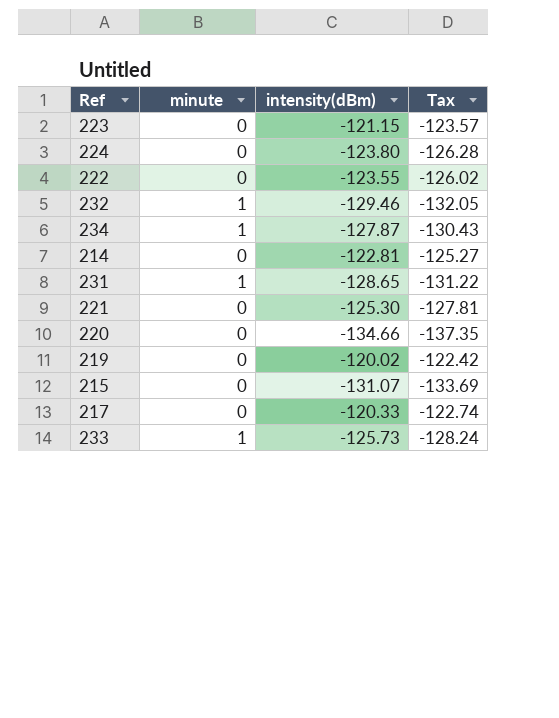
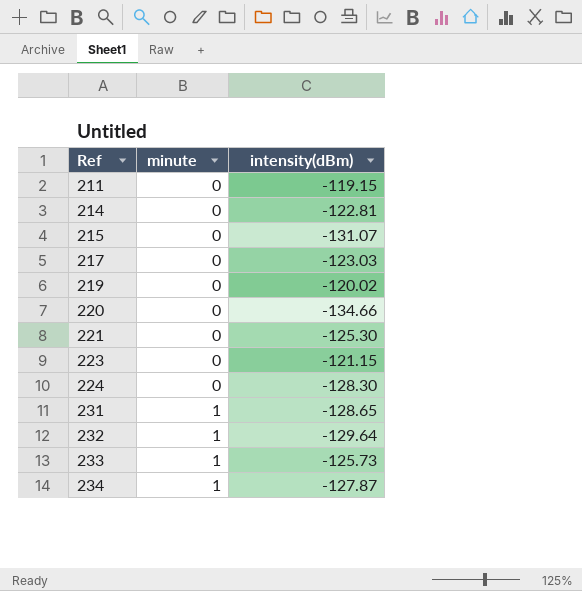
row order: none -> Ref ascending
column Tax | formula: [intensity(dBm)] * 1.02 -> none
row 222: 0 | -123.55 | -126.02 -> none
row 211: none -> 0 | -119.15
217 | intensity(dBm): -120.33 -> -123.03
224 | intensity(dBm): -123.80 -> -128.30
232 | intensity(dBm): -129.46 -> -129.64

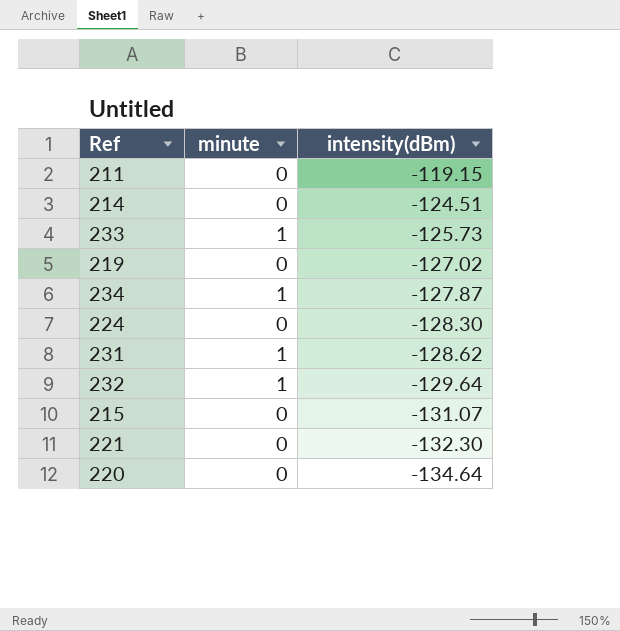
row order: Ref ascending -> intensity(dBm) descending
row 217: 0 | -123.03 -> none
row 223: 0 | -121.15 -> none
214 | intensity(dBm): -122.81 -> -124.51
219 | intensity(dBm): -120.02 -> -127.02
231 | intensity(dBm): -128.65 -> -128.62
221 | intensity(dBm): -125.30 -> -132.30
220 | intensity(dBm): -134.66 -> -134.64

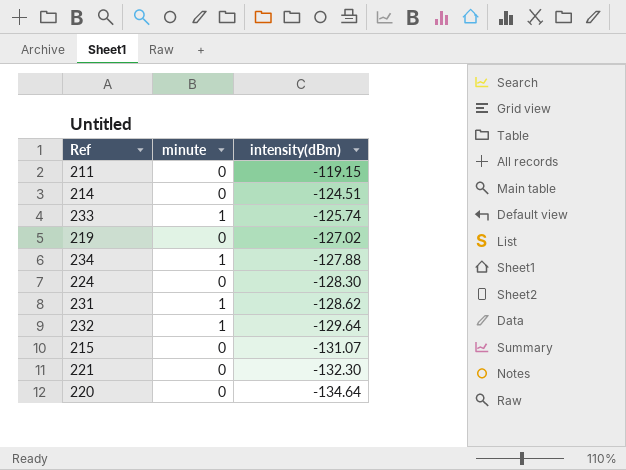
233 | intensity(dBm): -125.73 -> -125.74
234 | intensity(dBm): -127.87 -> -127.88

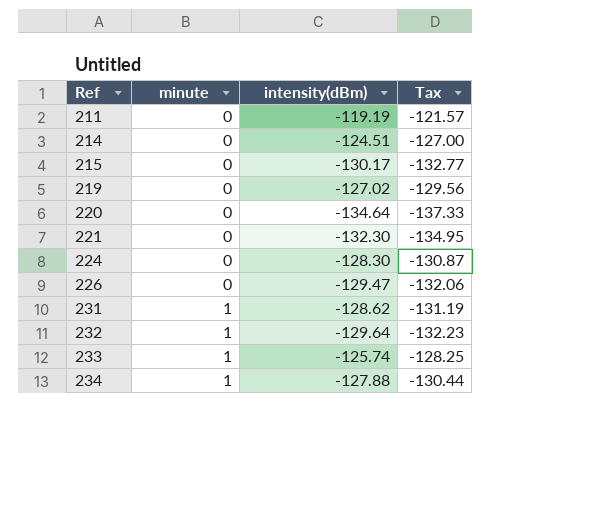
row order: intensity(dBm) descending -> Ref ascending
column Tax | formula: none -> [intensity(dBm)] * 1.02
211 | intensity(dBm): -119.15 -> -119.19
215 | intensity(dBm): -131.07 -> -130.17
row 226: none -> 0 | -129.47 | -132.06

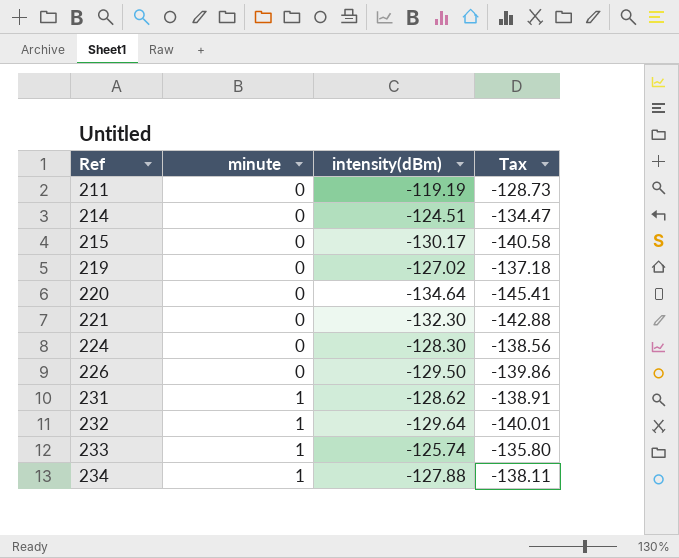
column Tax | formula: [intensity(dBm)] * 1.02 -> [intensity(dBm)] * 1.08
226 | intensity(dBm): -129.47 -> -129.50

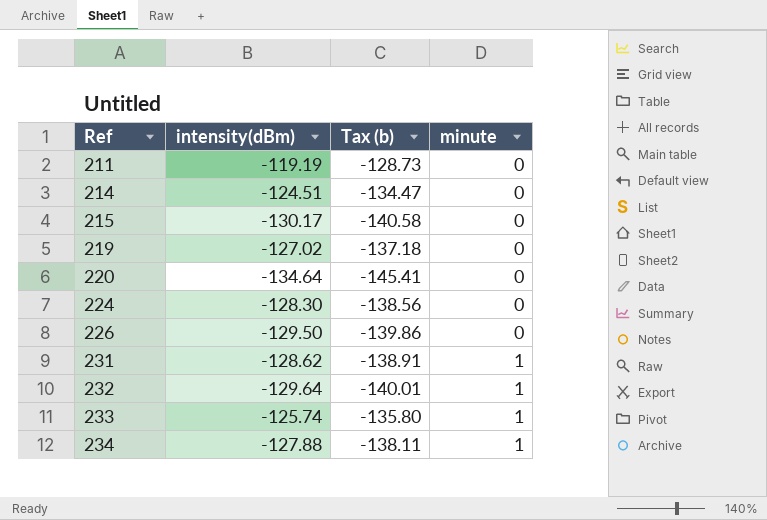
column name: Tax -> Tax (b)
column minute | position: 2 -> 4
row 221: 0 | -132.30 | -142.88 -> none

